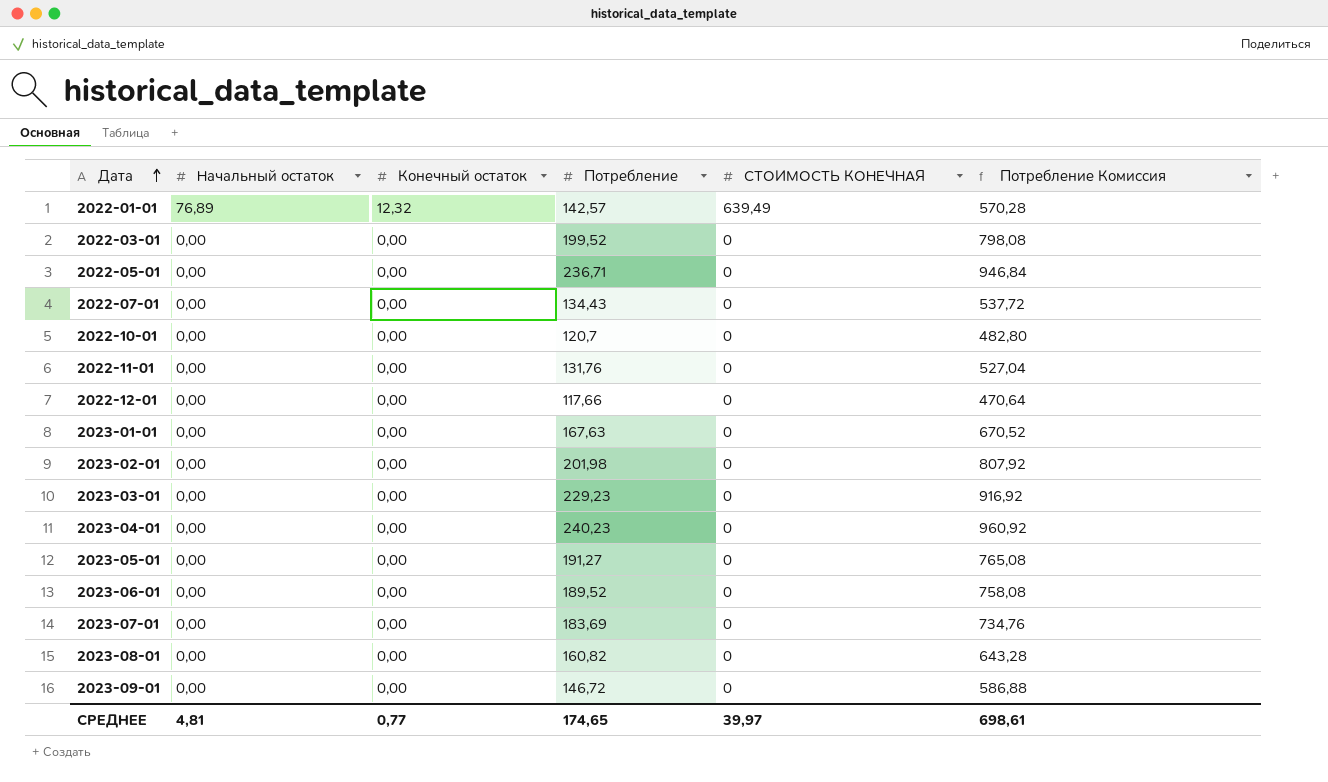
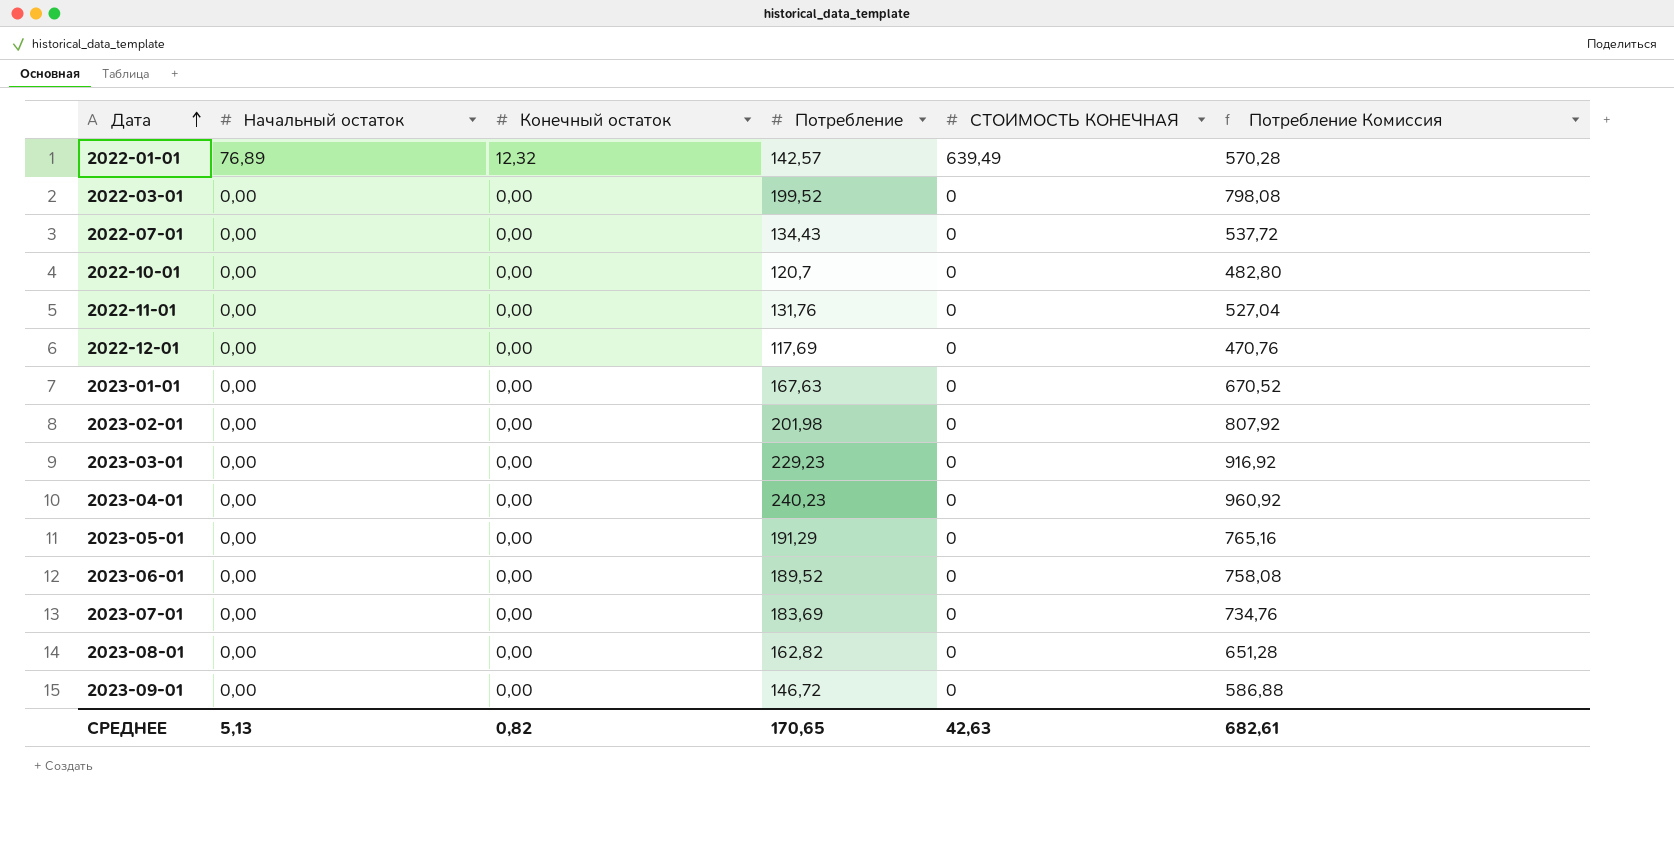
row 2022-05-01: 0,00 | 0,00 | 236,71 | 0 | 946,84 -> none
2022-12-01 | Потребление: 117,66 -> 117,69
2022-12-01 | Потребление Комиссия: 470,64 -> 470,76
2023-05-01 | Потребление: 191,27 -> 191,29
2023-05-01 | Потребление Комиссия: 765,08 -> 765,16
2023-08-01 | Потребление: 160,82 -> 162,82
2023-08-01 | Потребление Комиссия: 643,28 -> 651,28
СРЕДНЕЕ | Начальный остаток: 4,81 -> 5,13
СРЕДНЕЕ | Конечный остаток: 0,77 -> 0,82
СРЕДНЕЕ | Потребление: 174,65 -> 170,65
СРЕДНЕЕ | СТОИМОСТЬ КОНЕЧНАЯ: 39,97 -> 42,63
СРЕДНЕЕ | Потребление Комиссия: 698,61 -> 682,61

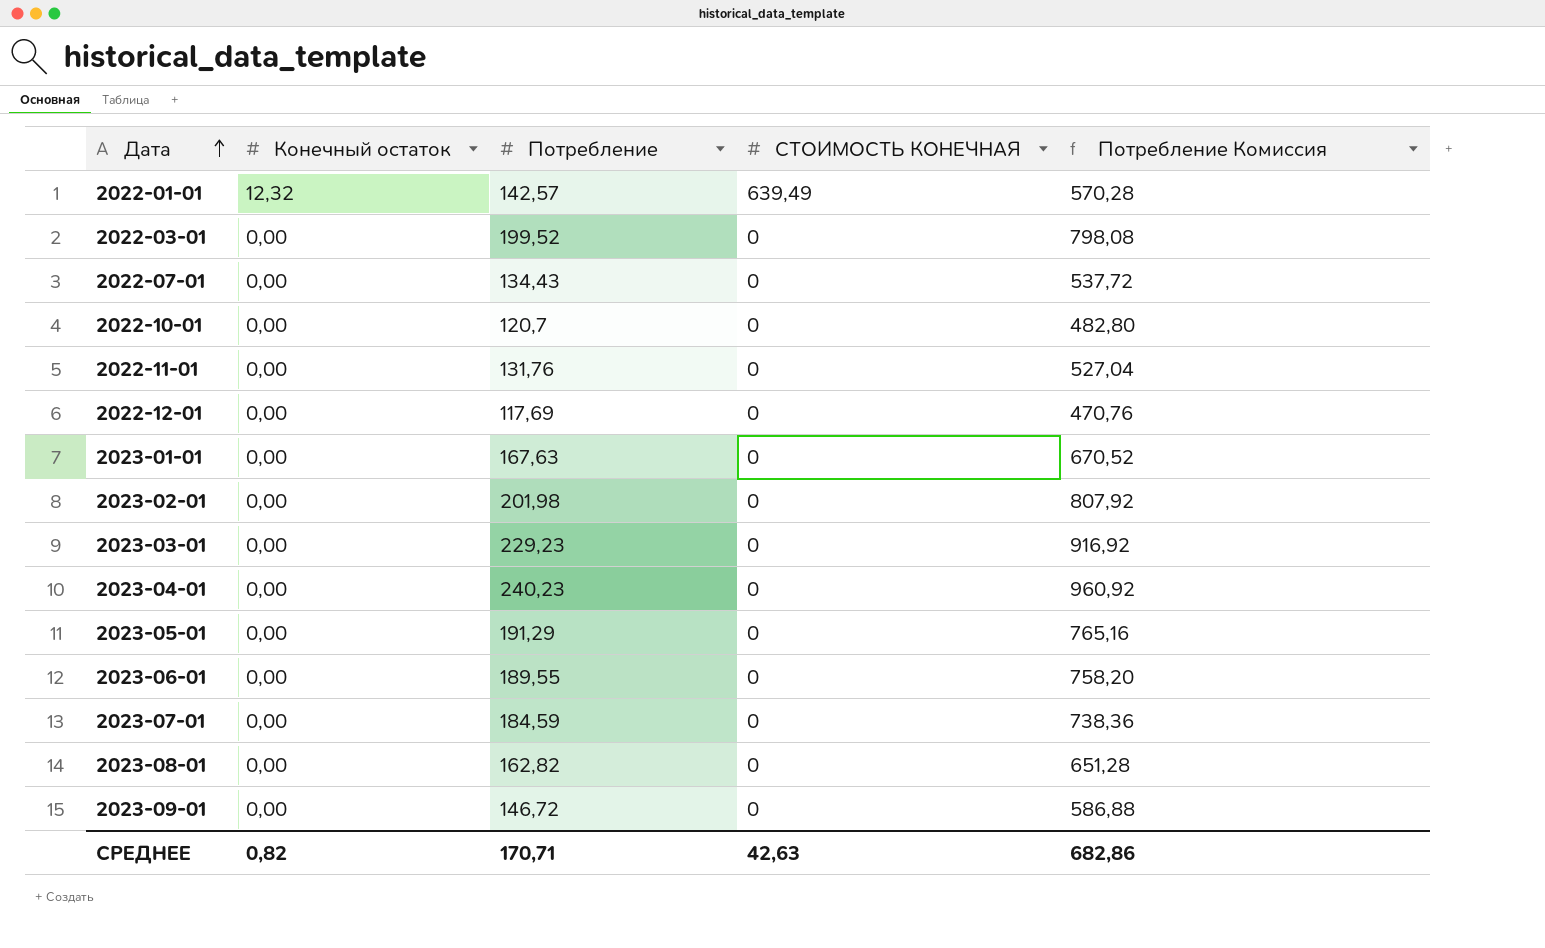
column Начальный остаток | position: 2 -> none
2023-06-01 | Потребление: 189,52 -> 189,55
2023-06-01 | Потребление Комиссия: 758,08 -> 758,20
2023-07-01 | Потребление: 183,69 -> 184,59
2023-07-01 | Потребление Комиссия: 734,76 -> 738,36
СРЕДНЕЕ | Потребление: 170,65 -> 170,71
СРЕДНЕЕ | Потребление Комиссия: 682,61 -> 682,86

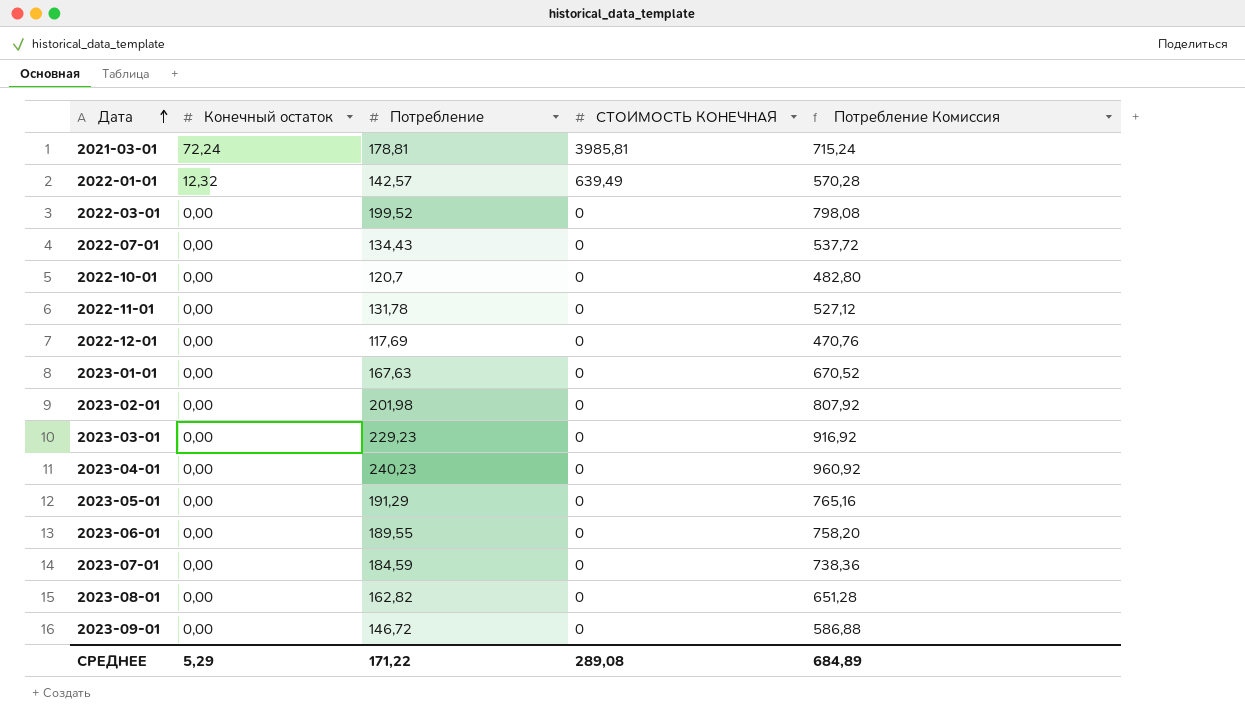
row 2021-03-01: none -> 72,24 | 178,81 | 3985,81 | 715,24
2022-11-01 | Потребление: 131,76 -> 131,78
2022-11-01 | Потребление Комиссия: 527,04 -> 527,12
СРЕДНЕЕ | Конечный остаток: 0,82 -> 5,29
СРЕДНЕЕ | Потребление: 170,71 -> 171,22
СРЕДНЕЕ | СТОИМОСТЬ КОНЕЧНАЯ: 42,63 -> 289,08
СРЕДНЕЕ | Потребление Комиссия: 682,86 -> 684,89

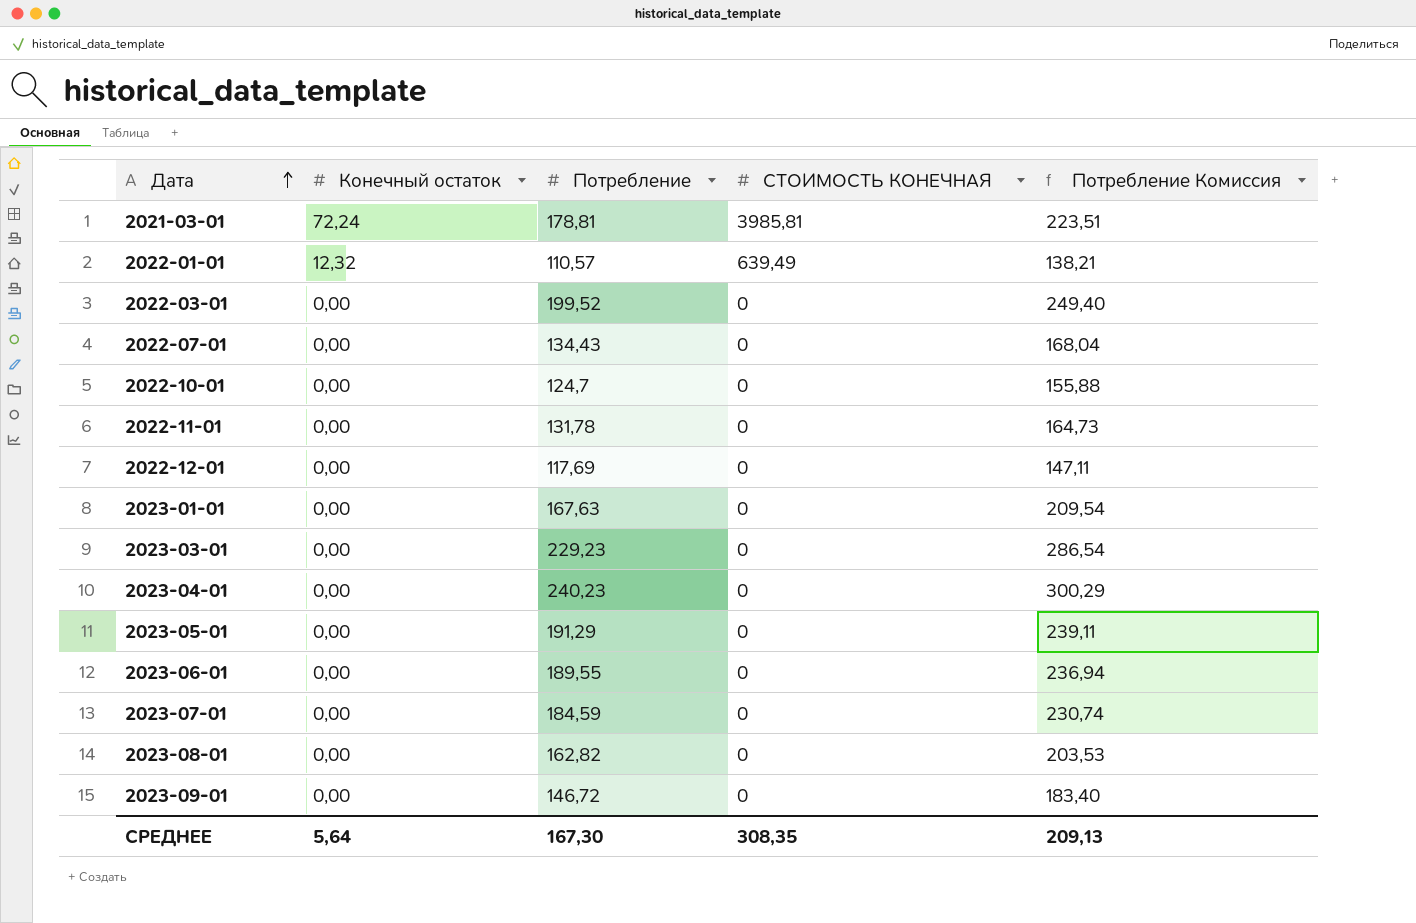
column Потребление Комиссия | formula: [Потребление] * 4 -> [Потребление] * 1,25
row 2023-02-01: 0,00 | 201,98 | 0 | 807,92 -> none
2022-01-01 | Потребление: 142,57 -> 110,57
2022-10-01 | Потребление: 120,7 -> 124,7
СРЕДНЕЕ | Конечный остаток: 5,29 -> 5,64
СРЕДНЕЕ | Потребление: 171,22 -> 167,30
СРЕДНЕЕ | СТОИМОСТЬ КОНЕЧНАЯ: 289,08 -> 308,35
СРЕДНЕЕ | Потребление Комиссия: 684,89 -> 209,13

